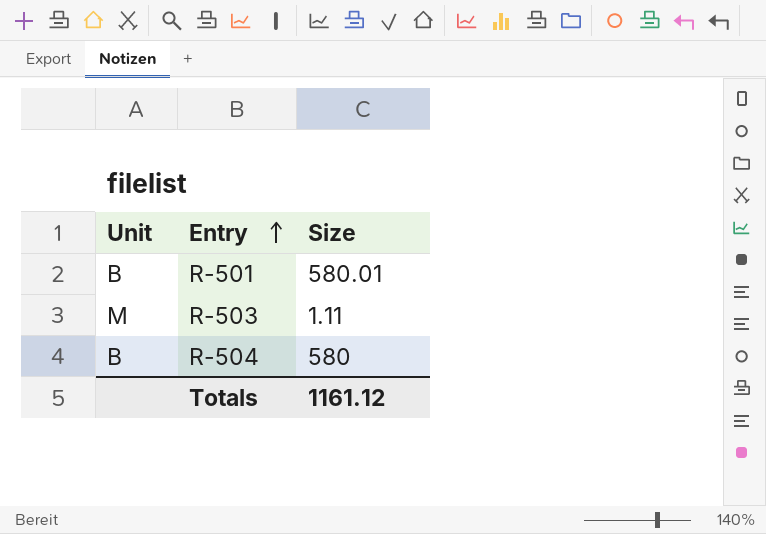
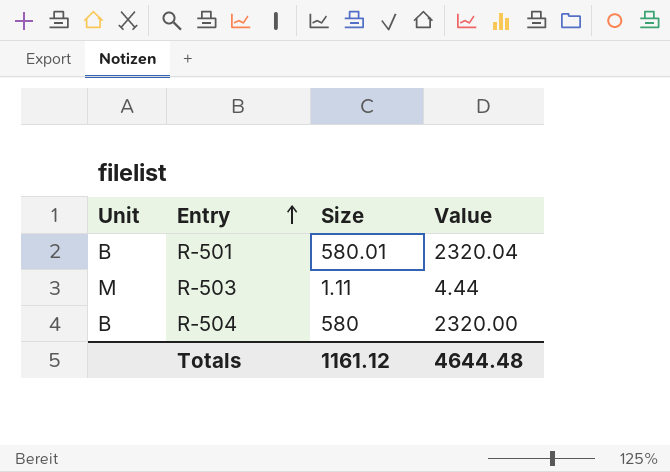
column Value | formula: none -> [Size] * 4

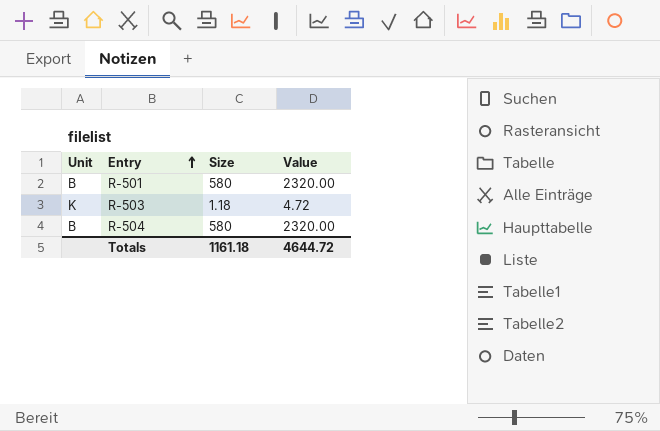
R-501 | Size: 580.01 -> 580
R-501 | Value: 2320.04 -> 2320.00
R-503 | Unit: M -> K
R-503 | Size: 1.11 -> 1.18
R-503 | Value: 4.44 -> 4.72
Totals | Size: 1161.12 -> 1161.18
Totals | Value: 4644.48 -> 4644.72

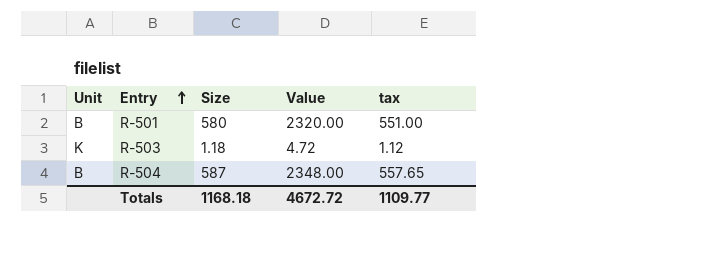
column tax | formula: none -> [Size] * 0.95
R-504 | Size: 580 -> 587
R-504 | Value: 2320.00 -> 2348.00
Totals | Size: 1161.18 -> 1168.18
Totals | Value: 4644.72 -> 4672.72

